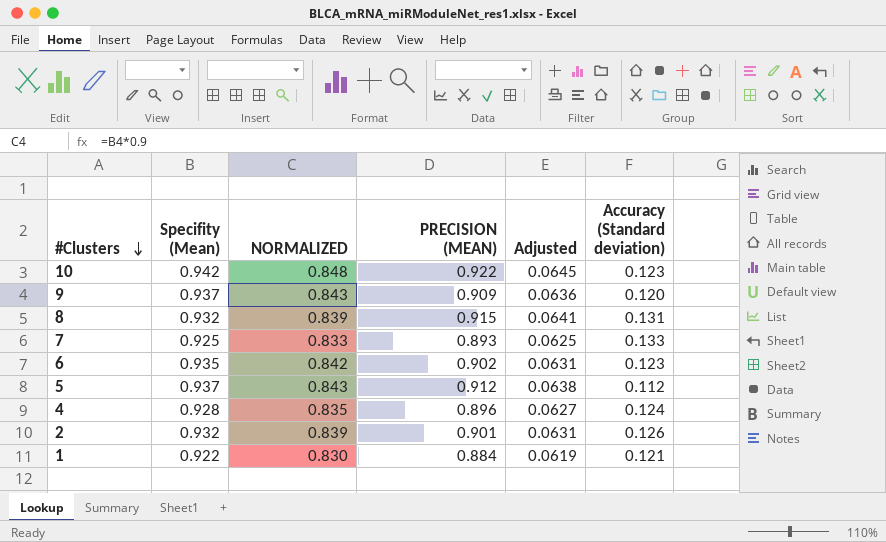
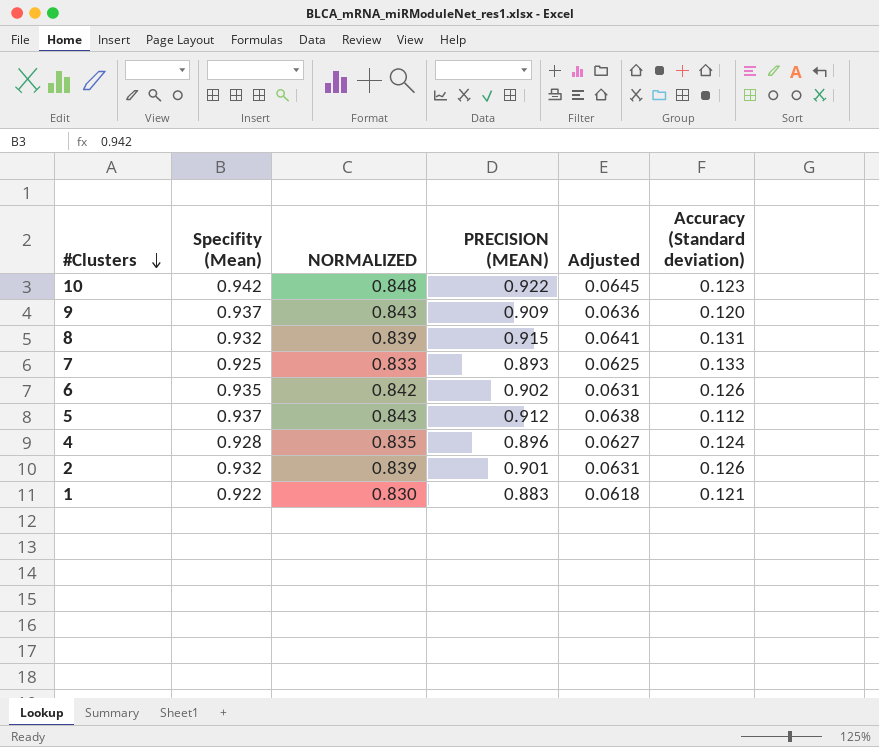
6 | Accuracy (Standard deviation): 0.123 -> 0.126
1 | PRECISION (MEAN): 0.884 -> 0.883
1 | Adjusted: 0.0619 -> 0.0618

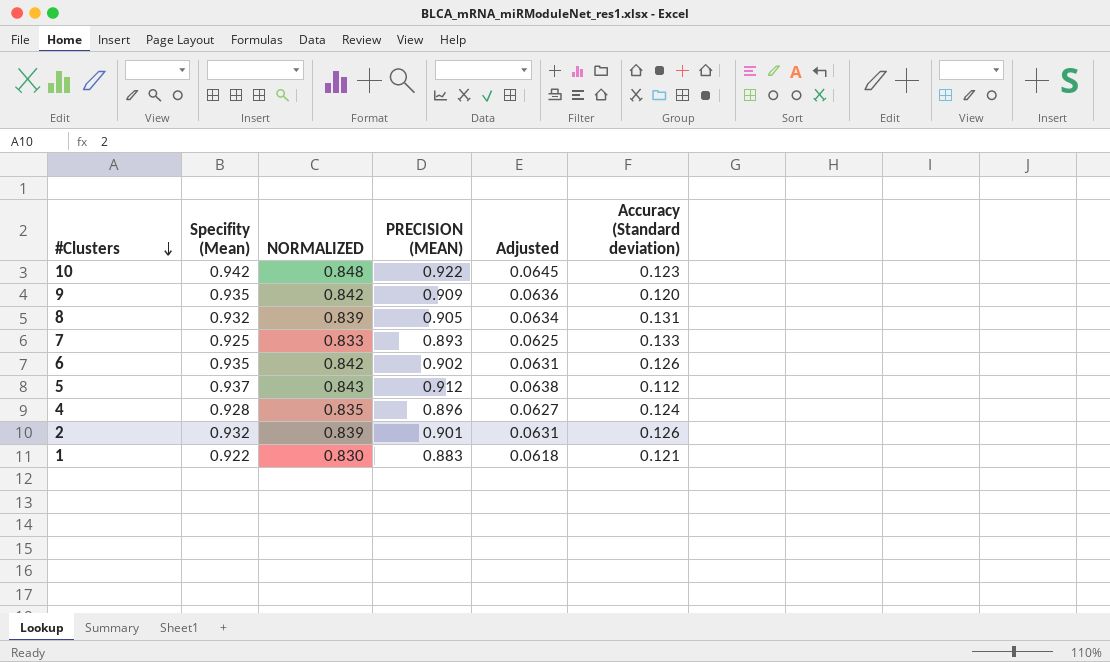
9 | Specifity (Mean): 0.937 -> 0.935
9 | NORMALIZED: 0.843 -> 0.842
8 | PRECISION (MEAN): 0.915 -> 0.905
8 | Adjusted: 0.0641 -> 0.0634

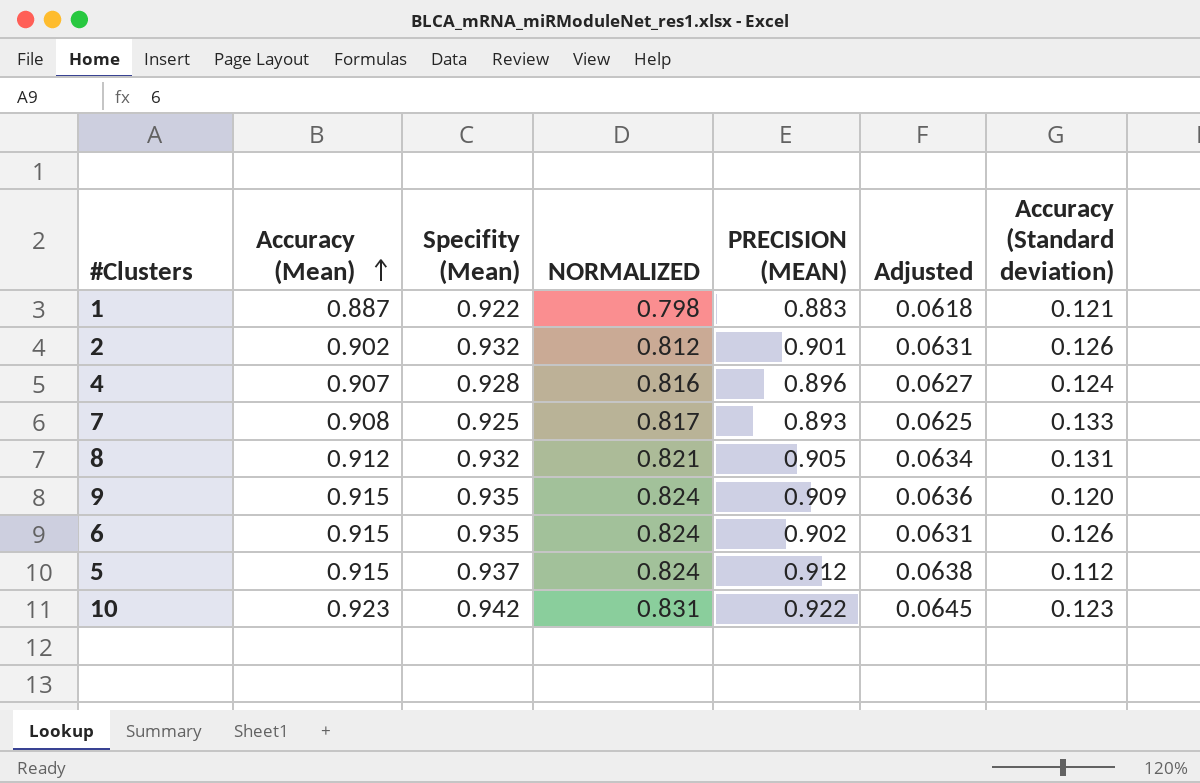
row order: #Clusters descending -> Accuracy (Mean) ascending
column Accuracy (Mean) | position: none -> 2
column NORMALIZED | formula: [Specifity (Mean)] * 0.9 -> [Accuracy (Mean)] * 0.9

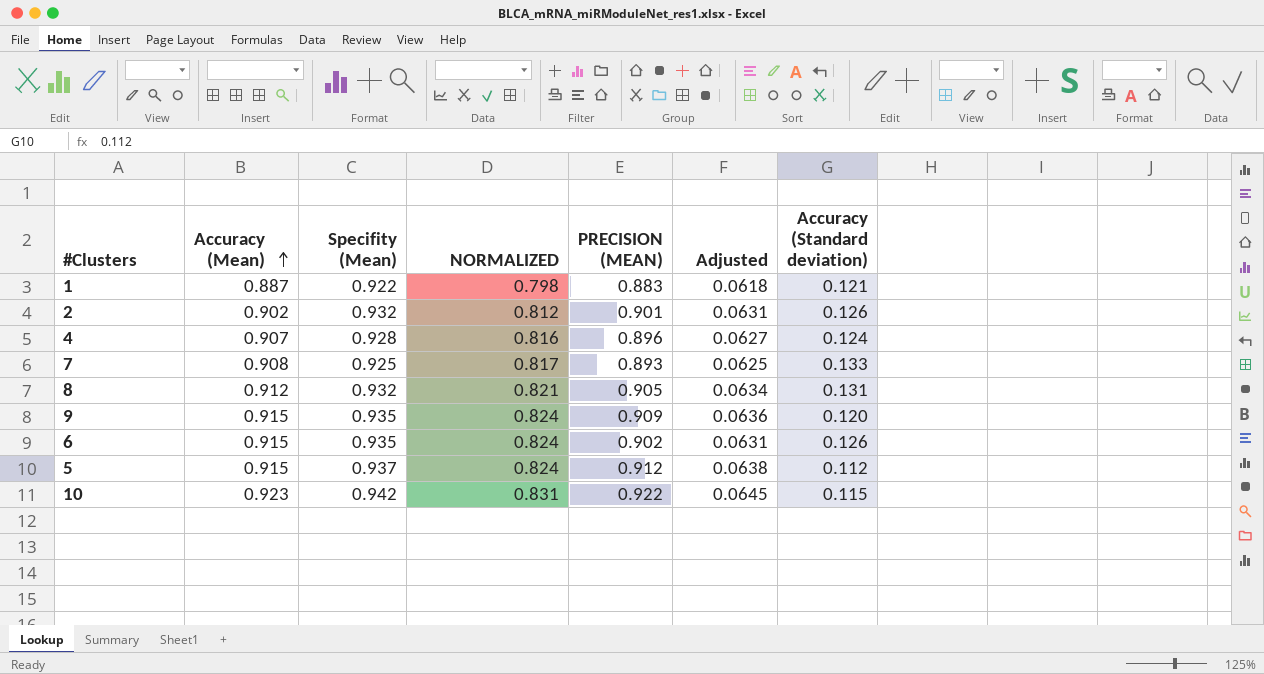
10 | Accuracy (Standard deviation): 0.123 -> 0.115

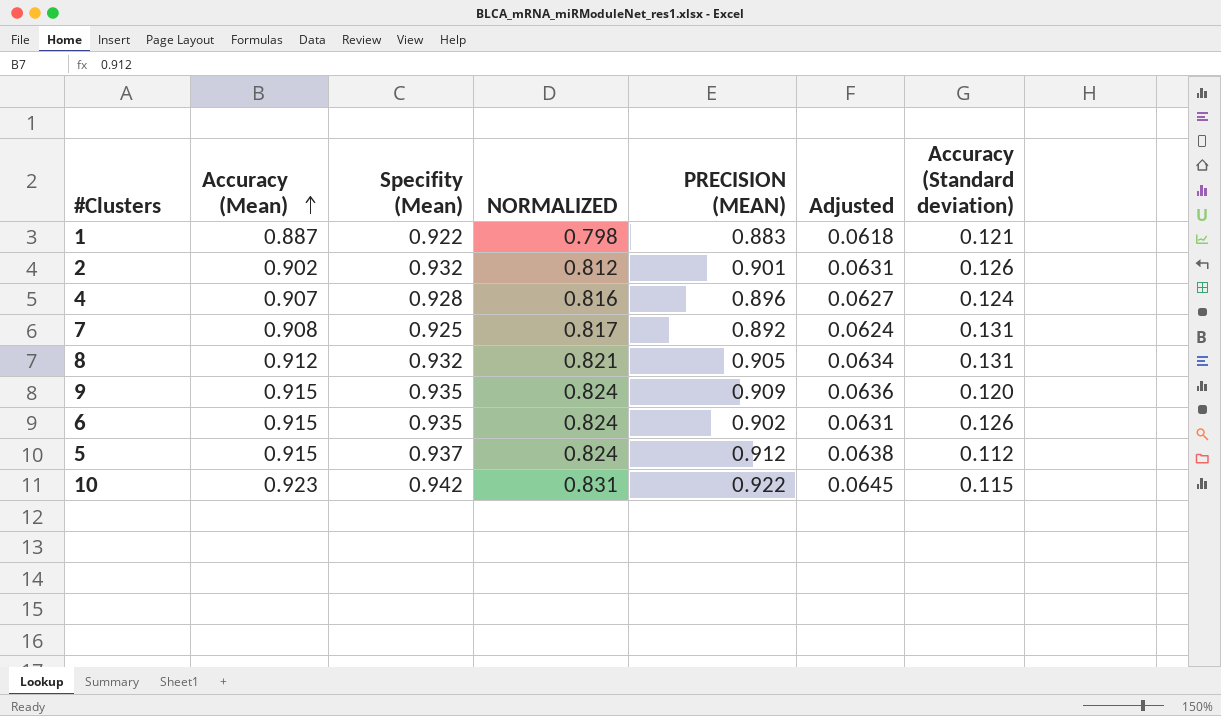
7 | PRECISION (MEAN): 0.893 -> 0.892
7 | Adjusted: 0.0625 -> 0.0624
7 | Accuracy (Standard deviation): 0.133 -> 0.131

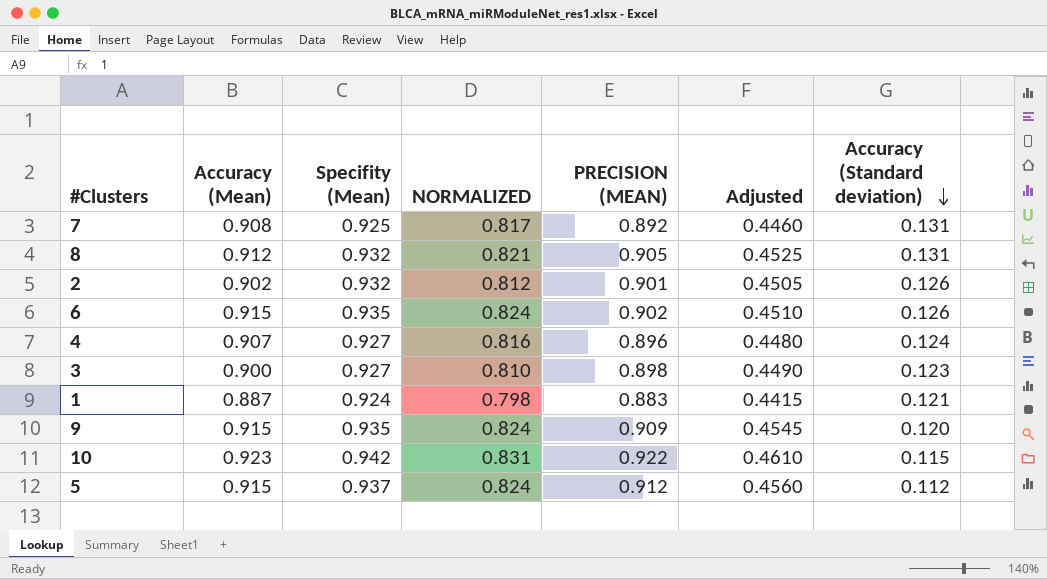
row order: Accuracy (Mean) ascending -> Accuracy (Standard deviation) descending
column Adjusted | formula: [PRECISION (MEAN)] * 0.07 -> [PRECISION (MEAN)] * 0.5
4 | Specifity (Mean): 0.928 -> 0.927
row 3: none -> 0.900 | 0.927 | 0.810 | 0.898 | 0.4490 | 0.123
1 | Specifity (Mean): 0.922 -> 0.924

